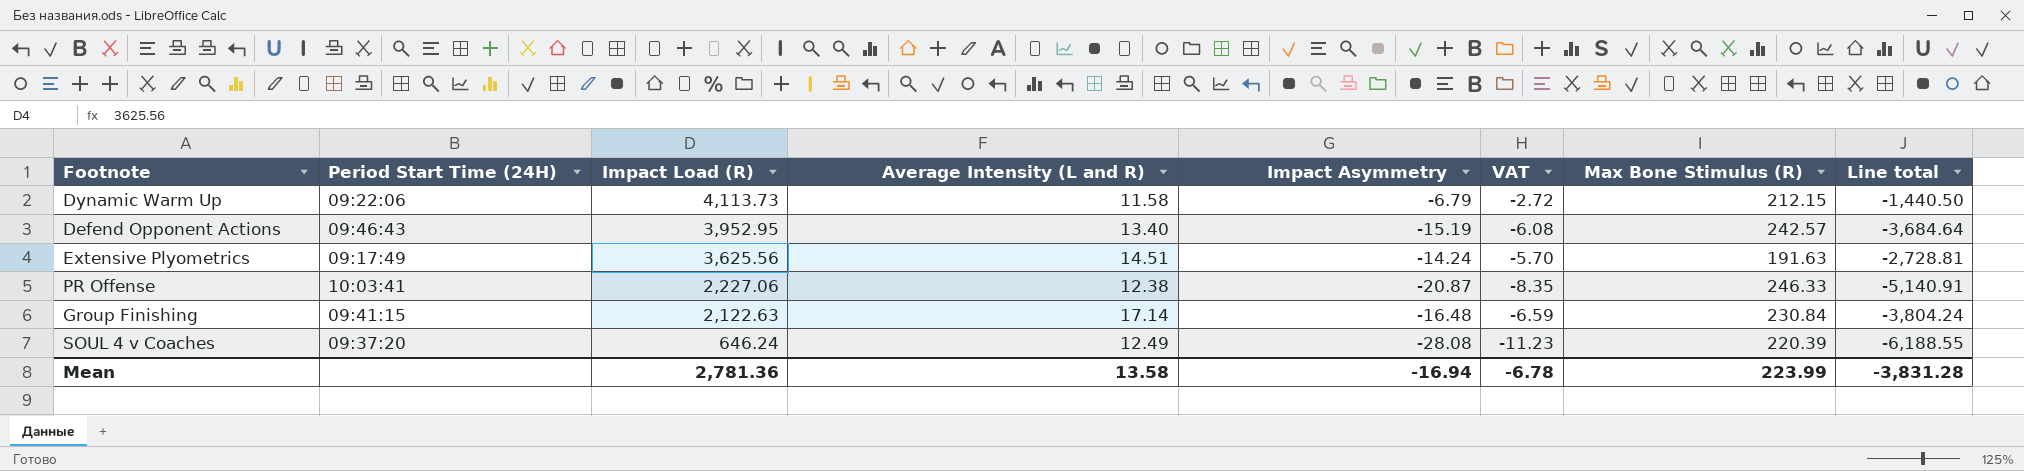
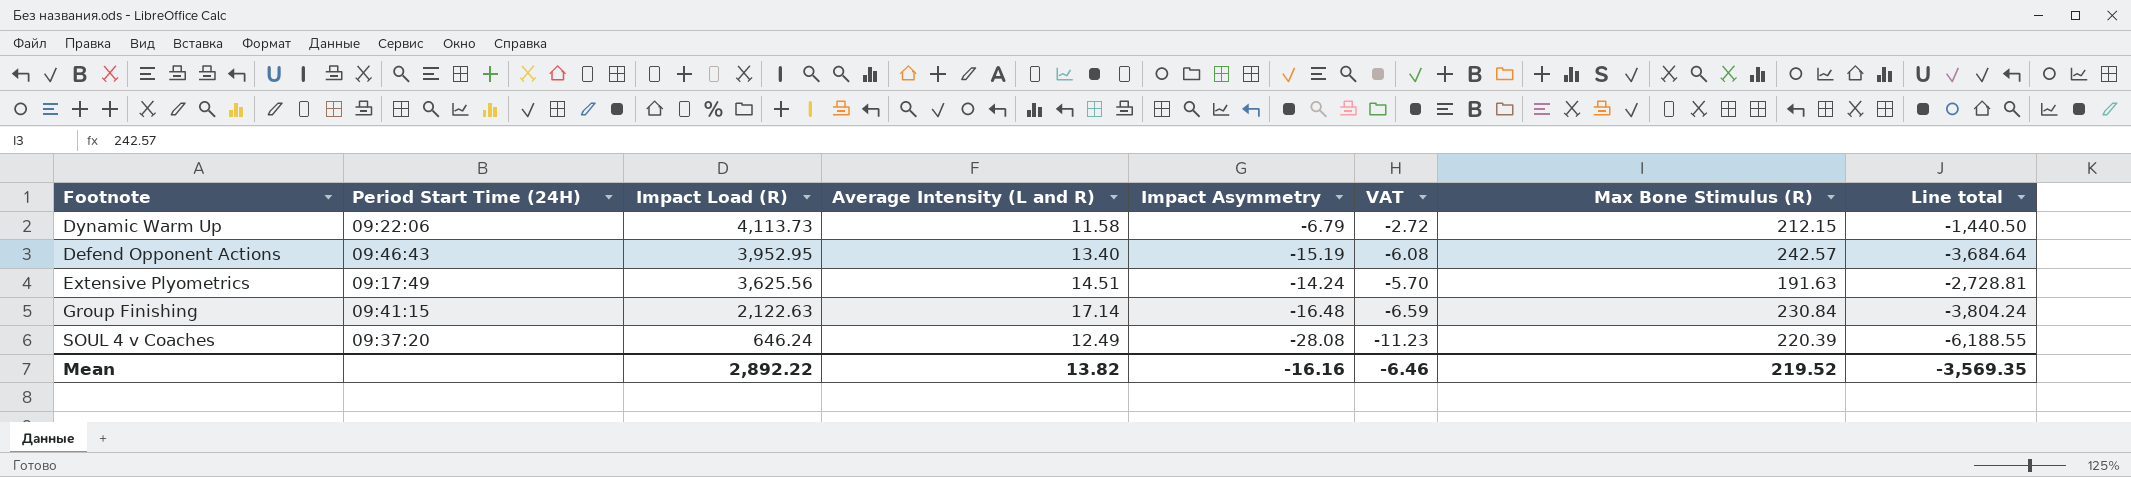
row PR Offense: 10:03:41 | 2,227.06 | 12.38 | -20.87 | -8.35 | 246.33 | -5,140.91 -> none
Mean | Impact Load (R): 2,781.36 -> 2,892.22
Mean | Average Intensity (L and R): 13.58 -> 13.82
Mean | Impact Asymmetry: -16.94 -> -16.16
Mean | VAT: -6.78 -> -6.46
Mean | Max Bone Stimulus (R): 223.99 -> 219.52
Mean | Line total: -3,831.28 -> -3,569.35

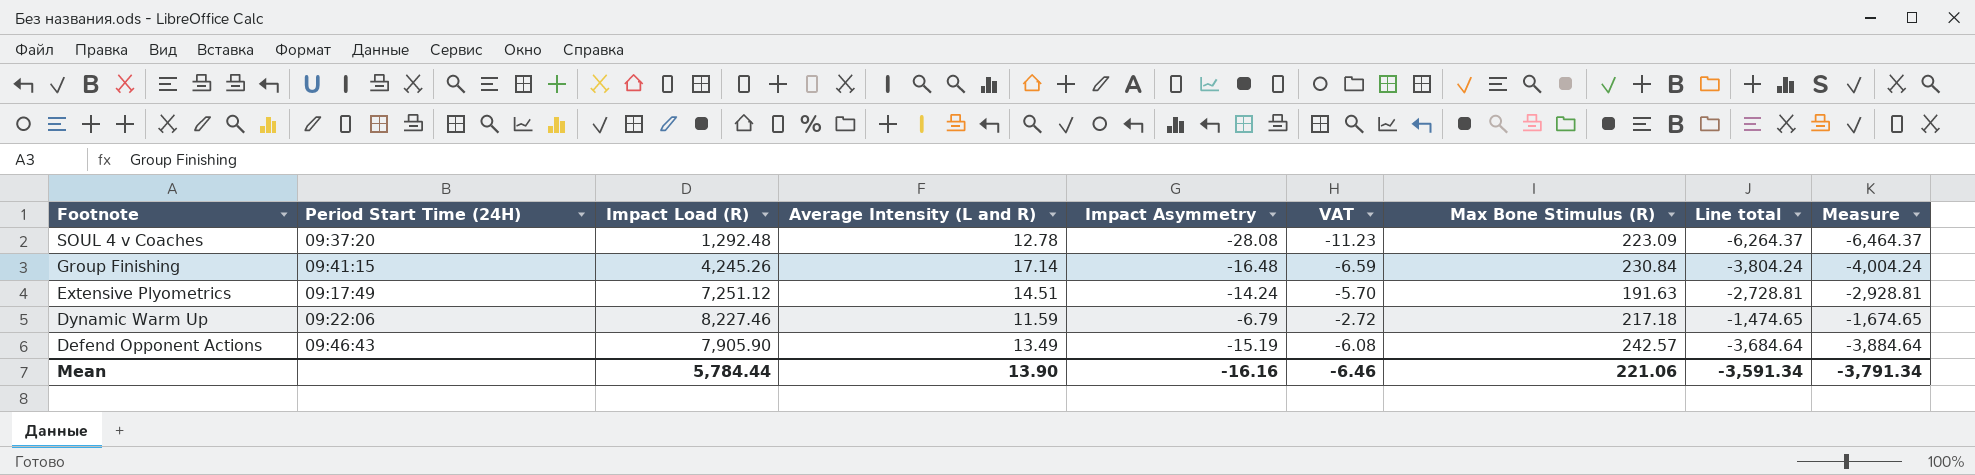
row order: Impact Load (R) descending -> Footnote descending
column Measure | formula: none -> [Line total] - 200
SOUL 4 v Coaches | Impact Load (R): 646.24 -> 1,292.48
SOUL 4 v Coaches | Average Intensity (L and R): 12.49 -> 12.78
SOUL 4 v Coaches | Max Bone Stimulus (R): 220.39 -> 223.09
SOUL 4 v Coaches | Line total: -6,188.55 -> -6,264.37
Group Finishing | Impact Load (R): 2,122.63 -> 4,245.26
Extensive Plyometrics | Impact Load (R): 3,625.56 -> 7,251.12
Dynamic Warm Up | Impact Load (R): 4,113.73 -> 8,227.46
Dynamic Warm Up | Average Intensity (L and R): 11.58 -> 11.59
Dynamic Warm Up | Max Bone Stimulus (R): 212.15 -> 217.18
Dynamic Warm Up | Line total: -1,440.50 -> -1,474.65
Defend Opponent Actions | Impact Load (R): 3,952.95 -> 7,905.90
Defend Opponent Actions | Average Intensity (L and R): 13.40 -> 13.49
Mean | Impact Load (R): 2,892.22 -> 5,784.44
Mean | Average Intensity (L and R): 13.82 -> 13.90
Mean | Max Bone Stimulus (R): 219.52 -> 221.06
Mean | Line total: -3,569.35 -> -3,591.34

